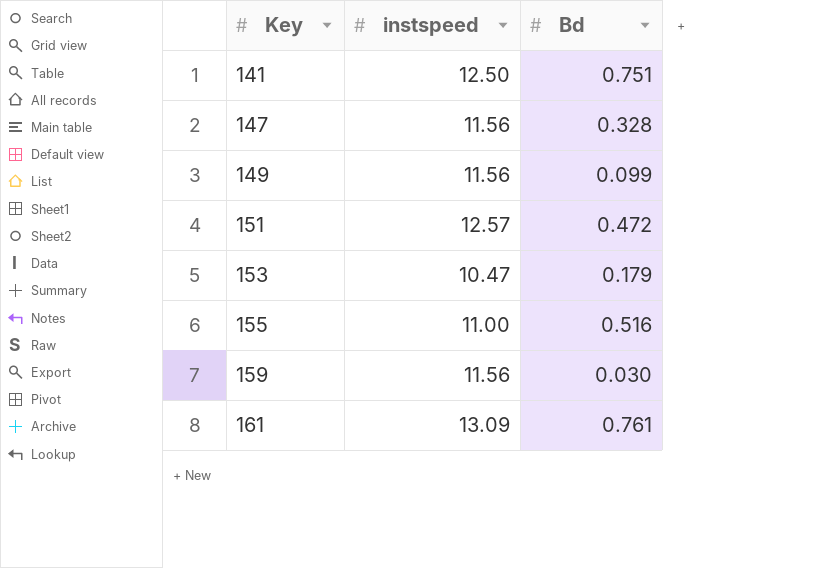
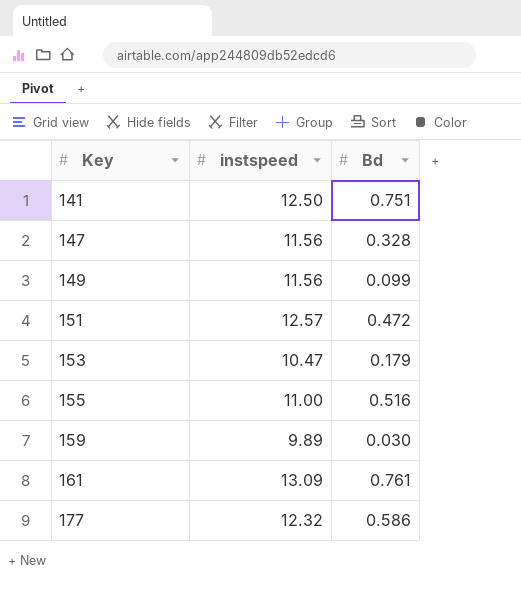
159 | instspeed: 11.56 -> 9.89
row 177: none -> 12.32 | 0.586

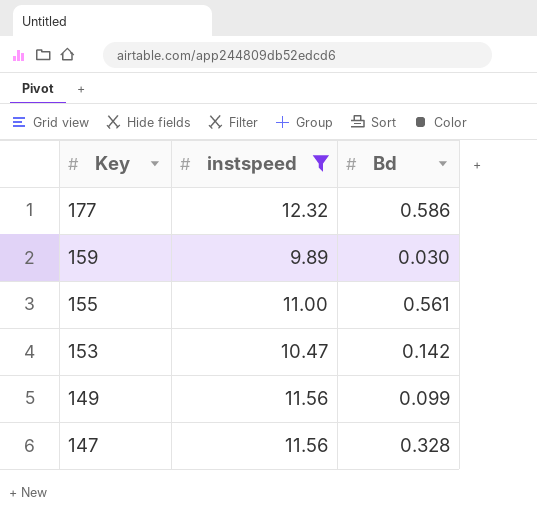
filter: none -> instspeed <= 12.32
row order: Key ascending -> Key descending
155 | Bd: 0.516 -> 0.561
153 | Bd: 0.179 -> 0.142

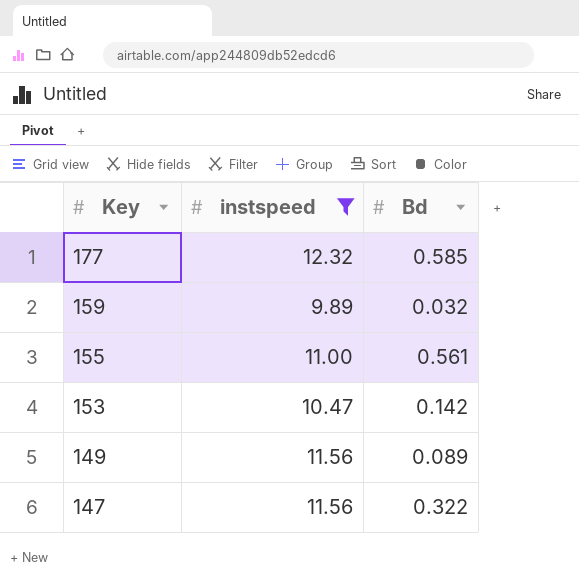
177 | Bd: 0.586 -> 0.585
159 | Bd: 0.030 -> 0.032
149 | Bd: 0.099 -> 0.089
147 | Bd: 0.328 -> 0.322

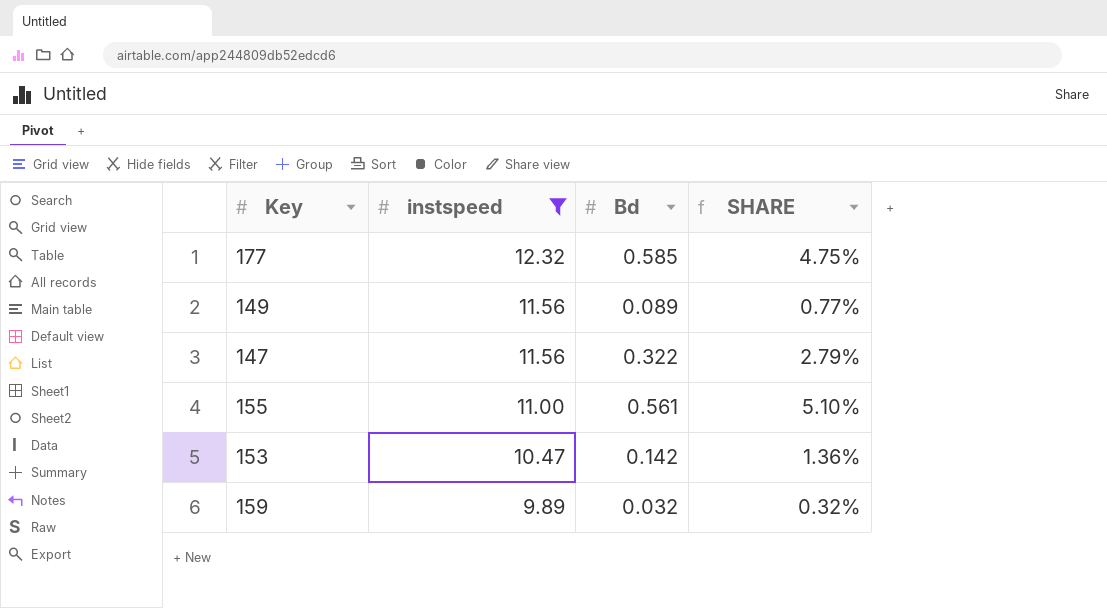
row order: Key descending -> instspeed descending
column SHARE | formula: none -> [Bd] / [instspeed]

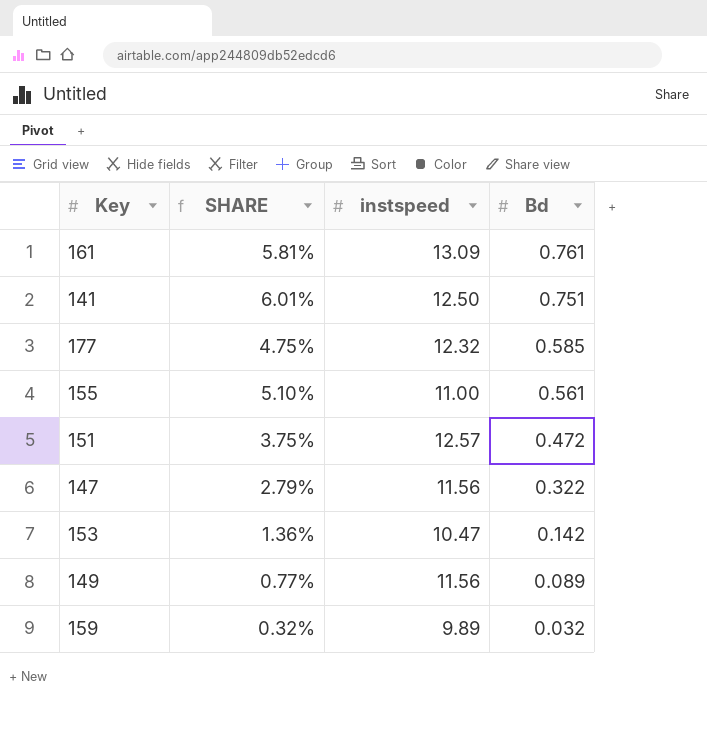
filter: instspeed <= 12.32 -> none
row order: instspeed descending -> Bd descending
column SHARE | position: 4 -> 2

